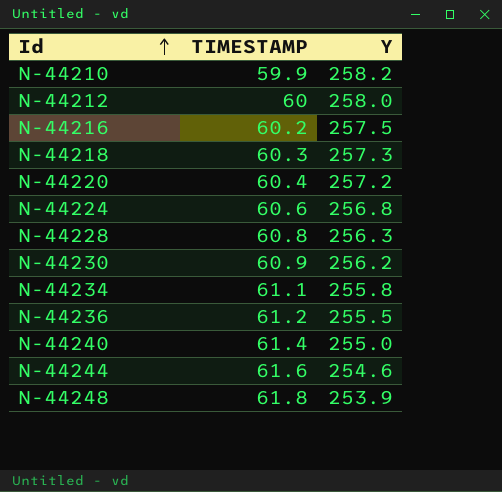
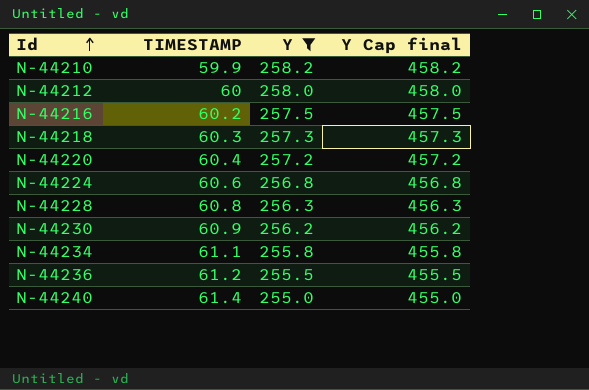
filter: none -> Y >= 255.0
column Y Cap final | formula: none -> [Y] + 200

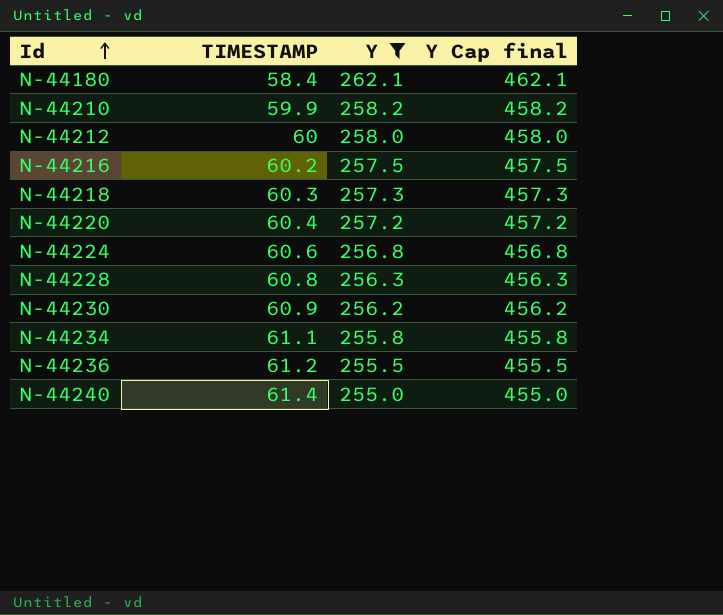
row N-44180: none -> 58.4 | 262.1 | 462.1

